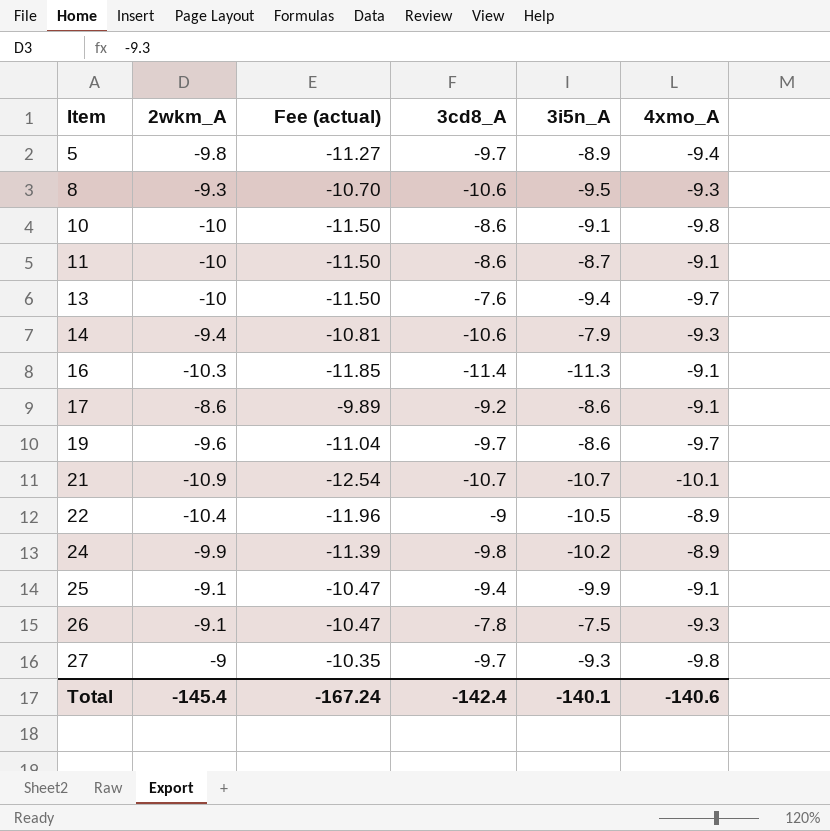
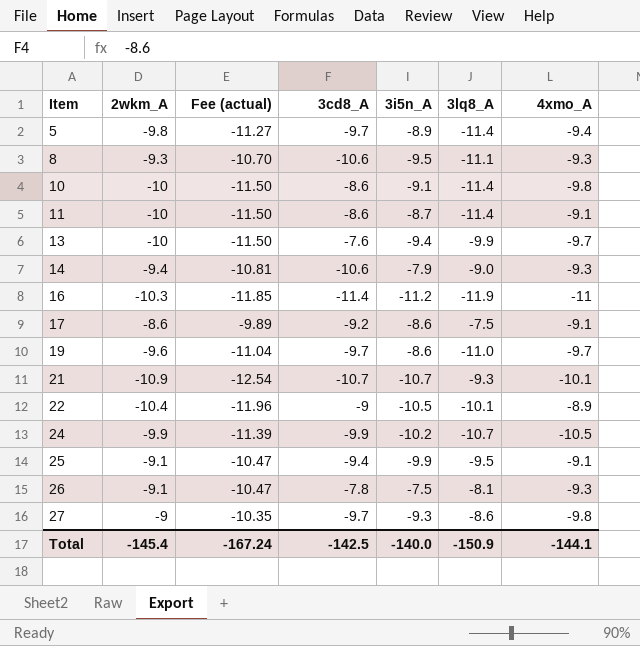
column 3lq8_A | position: none -> 6
16 | 3i5n_A: -11.3 -> -11.2
16 | 4xmo_A: -9.1 -> -11
24 | 3cd8_A: -9.8 -> -9.9
24 | 4xmo_A: -8.9 -> -10.5
Total | 3cd8_A: -142.4 -> -142.5
Total | 3i5n_A: -140.1 -> -140.0
Total | 4xmo_A: -140.6 -> -144.1

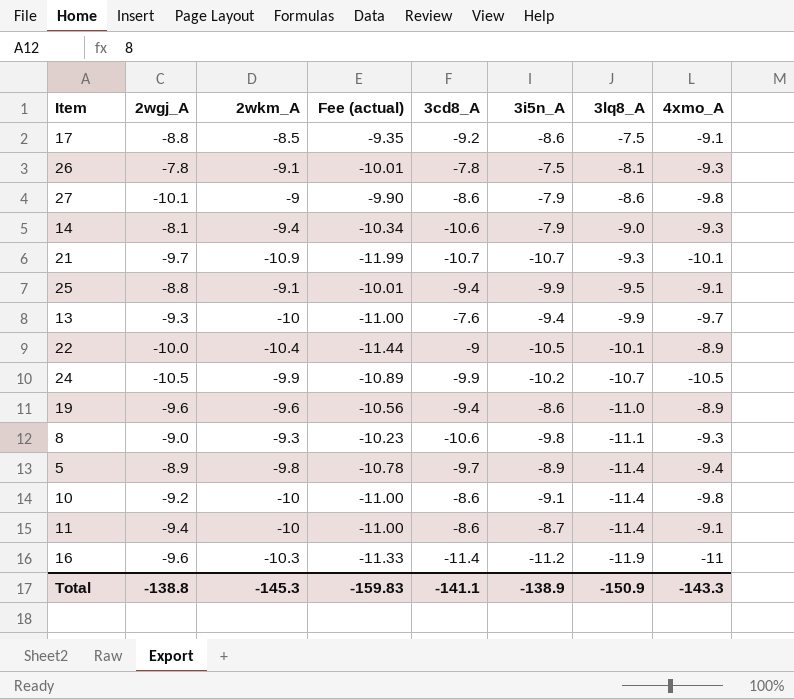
row order: Item ascending -> 3lq8_A descending
column 2wgj_A | position: none -> 2
column Fee (actual) | formula: [2wkm_A] * 1.15 -> [2wkm_A] * 1.1
17 | 2wkm_A: -8.6 -> -8.5
27 | 3cd8_A: -9.7 -> -8.6
27 | 3i5n_A: -9.3 -> -7.9
19 | 3cd8_A: -9.7 -> -9.4
19 | 4xmo_A: -9.7 -> -8.9
8 | 3i5n_A: -9.5 -> -9.8
Total | 2wkm_A: -145.4 -> -145.3
Total | Fee (actual): -167.24 -> -159.83
Total | 3cd8_A: -142.5 -> -141.1
Total | 3i5n_A: -140.0 -> -138.9
Total | 4xmo_A: -144.1 -> -143.3

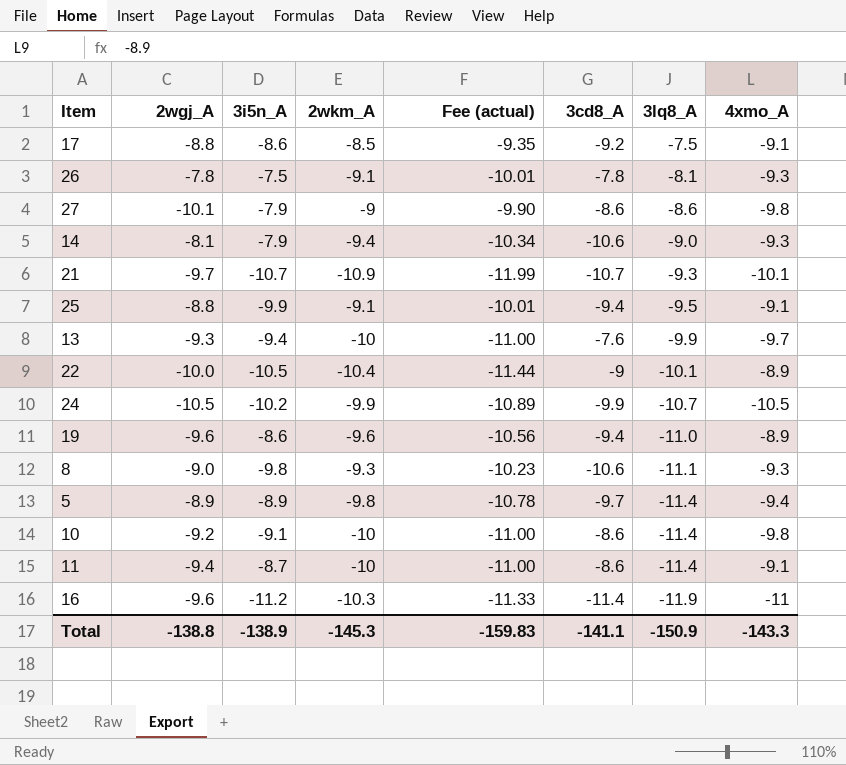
column 3i5n_A | position: 6 -> 3

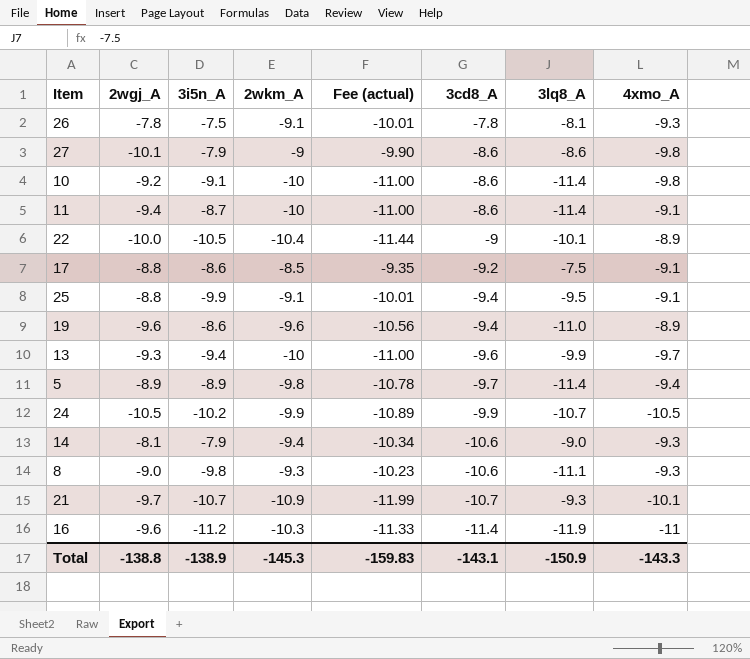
row order: 3lq8_A descending -> 3cd8_A descending
13 | 3cd8_A: -7.6 -> -9.6
Total | 3cd8_A: -141.1 -> -143.1

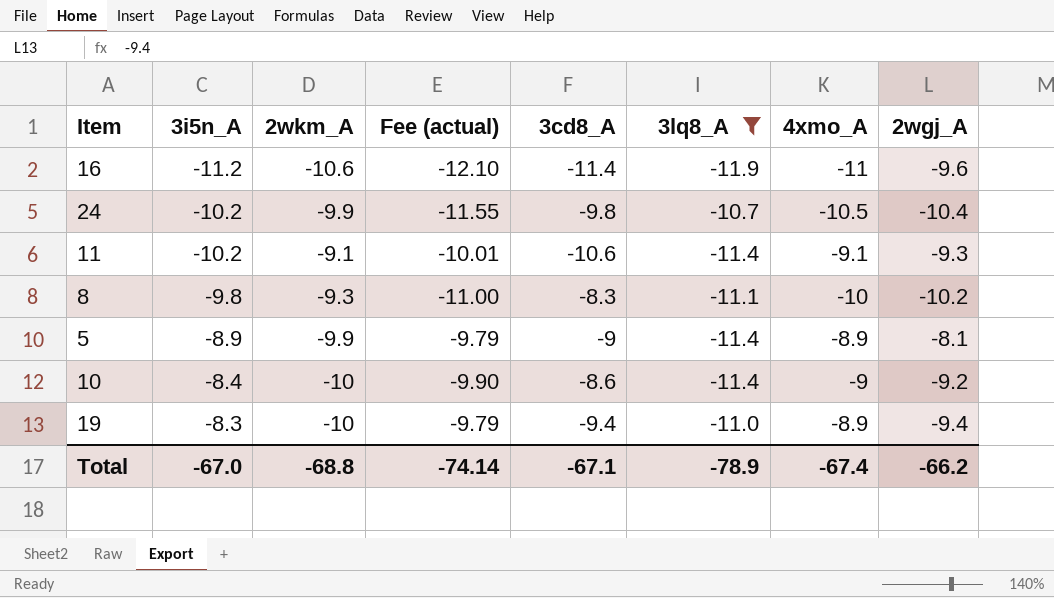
filter: none -> 3lq8_A <= -10.7
row order: 3cd8_A descending -> 3i5n_A ascending
column Fee (actual) | formula: [2wkm_A] * 1.1 -> [4xmo_A] * 1.1
column 2wgj_A | position: 2 -> 8
16 | 2wkm_A: -10.3 -> -10.6
24 | 3cd8_A: -9.9 -> -9.8
24 | 2wgj_A: -10.5 -> -10.4
11 | 3i5n_A: -8.7 -> -10.2
11 | 2wkm_A: -10 -> -9.1
11 | 3cd8_A: -8.6 -> -10.6
11 | 2wgj_A: -9.4 -> -9.3
8 | 3cd8_A: -10.6 -> -8.3
8 | 4xmo_A: -9.3 -> -10
8 | 2wgj_A: -9.0 -> -10.2
5 | 2wkm_A: -9.8 -> -9.9
5 | 3cd8_A: -9.7 -> -9
5 | 4xmo_A: -9.4 -> -8.9
5 | 2wgj_A: -8.9 -> -8.1
10 | 3i5n_A: -9.1 -> -8.4
10 | 4xmo_A: -9.8 -> -9
19 | 3i5n_A: -8.6 -> -8.3
19 | 2wkm_A: -9.6 -> -10
19 | 2wgj_A: -9.6 -> -9.4
Total | 3i5n_A: -138.9 -> -67.0
Total | 2wkm_A: -145.3 -> -68.8
Total | Fee (actual): -159.83 -> -74.14
Total | 3cd8_A: -143.1 -> -67.1
Total | 3lq8_A: -150.9 -> -78.9
Total | 4xmo_A: -143.3 -> -67.4
Total | 2wgj_A: -138.8 -> -66.2

